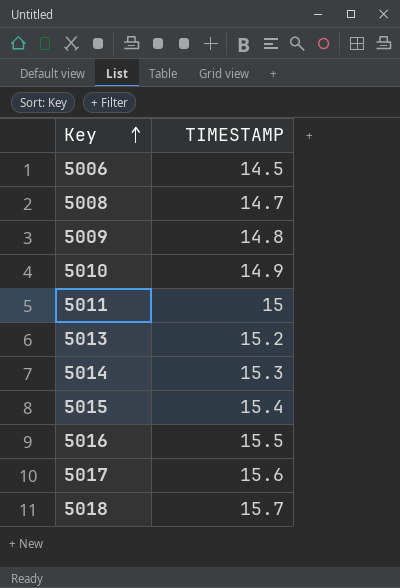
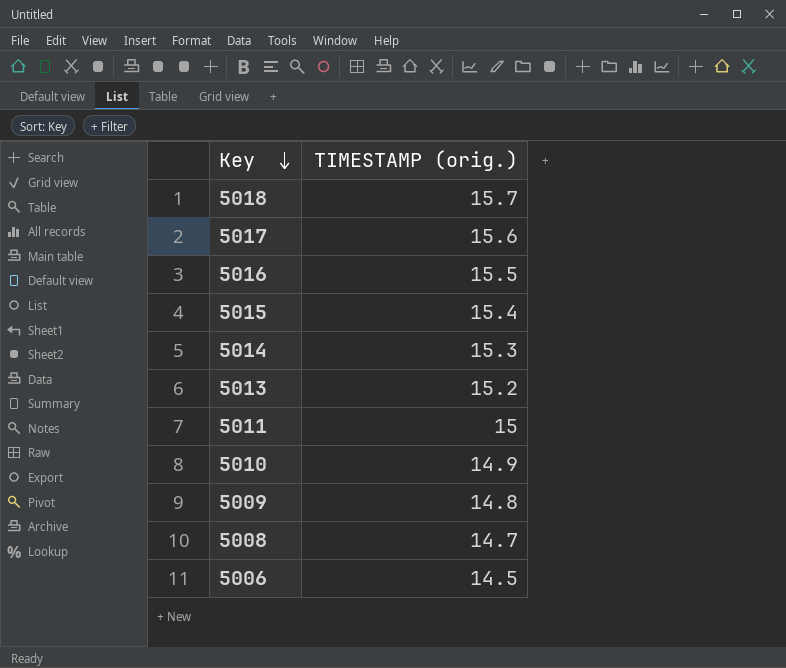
row order: Key ascending -> Key descending
column name: TIMESTAMP -> TIMESTAMP (orig.)

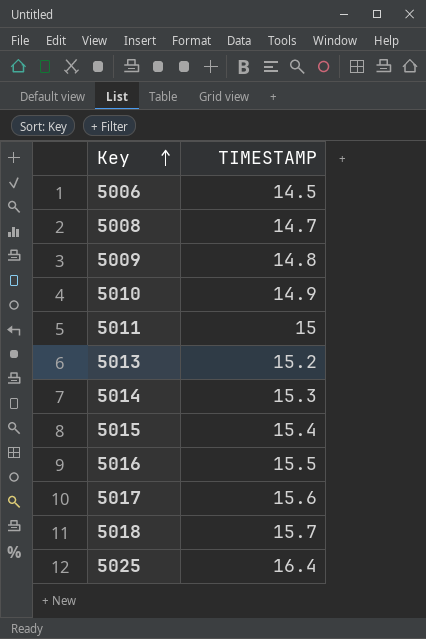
row order: Key descending -> Key ascending
column name: TIMESTAMP (orig.) -> TIMESTAMP
row 5025: none -> 16.4

